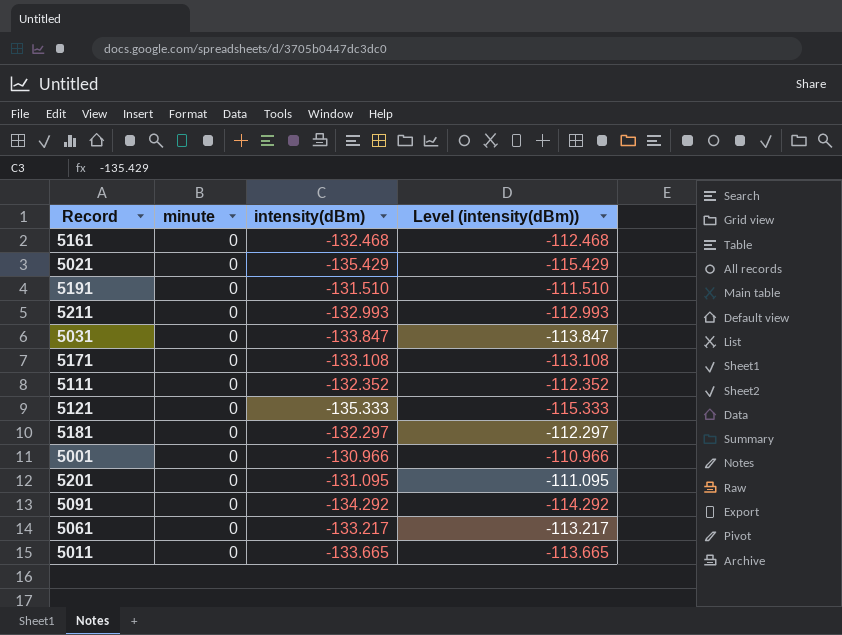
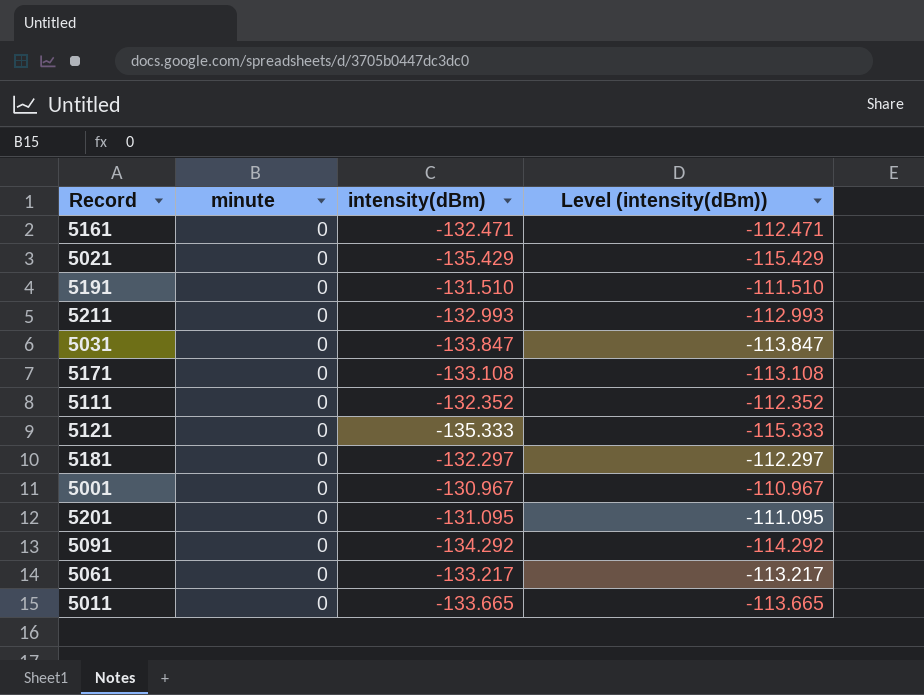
5161 | intensity(dBm): -132.468 -> -132.471
5161 | Level (intensity(dBm)): -112.468 -> -112.471
5001 | intensity(dBm): -130.966 -> -130.967
5001 | Level (intensity(dBm)): -110.966 -> -110.967

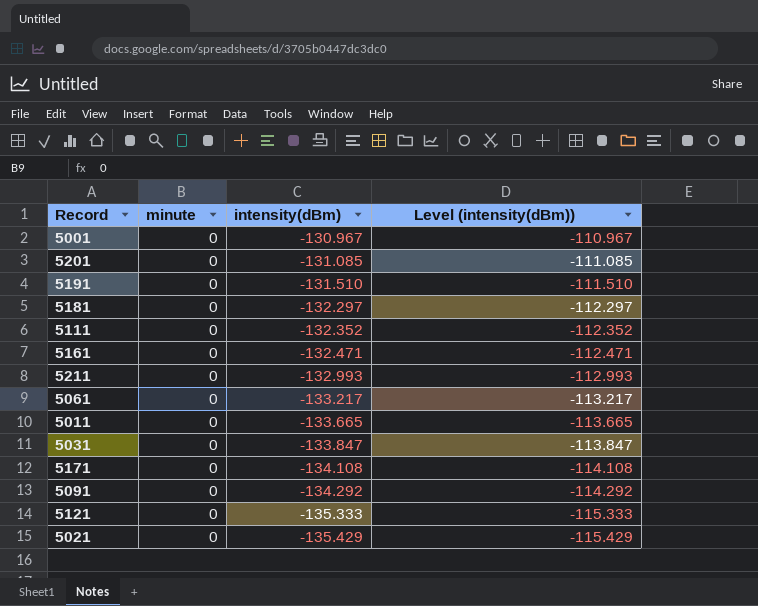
row order: none -> intensity(dBm) descending
5201 | intensity(dBm): -131.095 -> -131.085
5201 | Level (intensity(dBm)): -111.095 -> -111.085
5171 | intensity(dBm): -133.108 -> -134.108
5171 | Level (intensity(dBm)): -113.108 -> -114.108

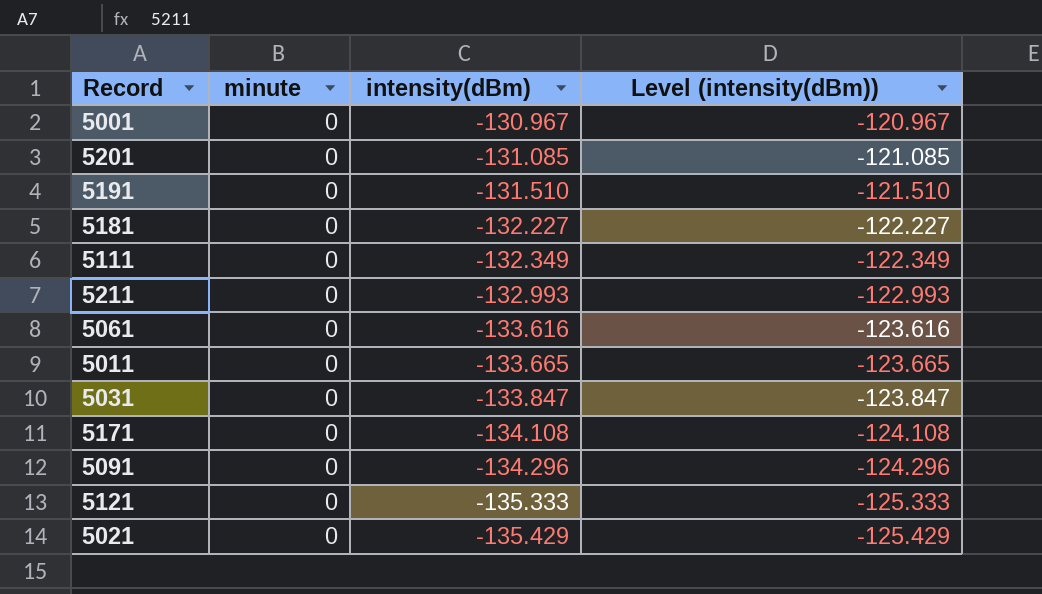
column Level (intensity(dBm)) | formula: [intensity(dBm)] + 20 -> [intensity(dBm)] + 10
row 5161: 0 | -132.471 | -112.471 -> none
5181 | intensity(dBm): -132.297 -> -132.227
5111 | intensity(dBm): -132.352 -> -132.349
5061 | intensity(dBm): -133.217 -> -133.616
5091 | intensity(dBm): -134.292 -> -134.296

